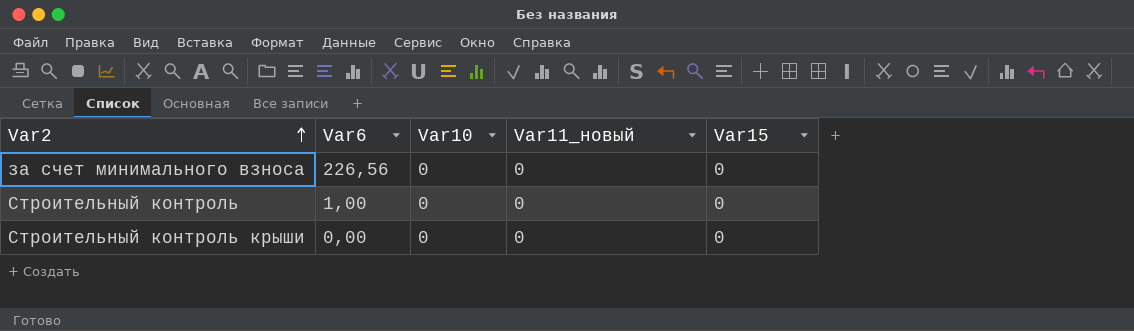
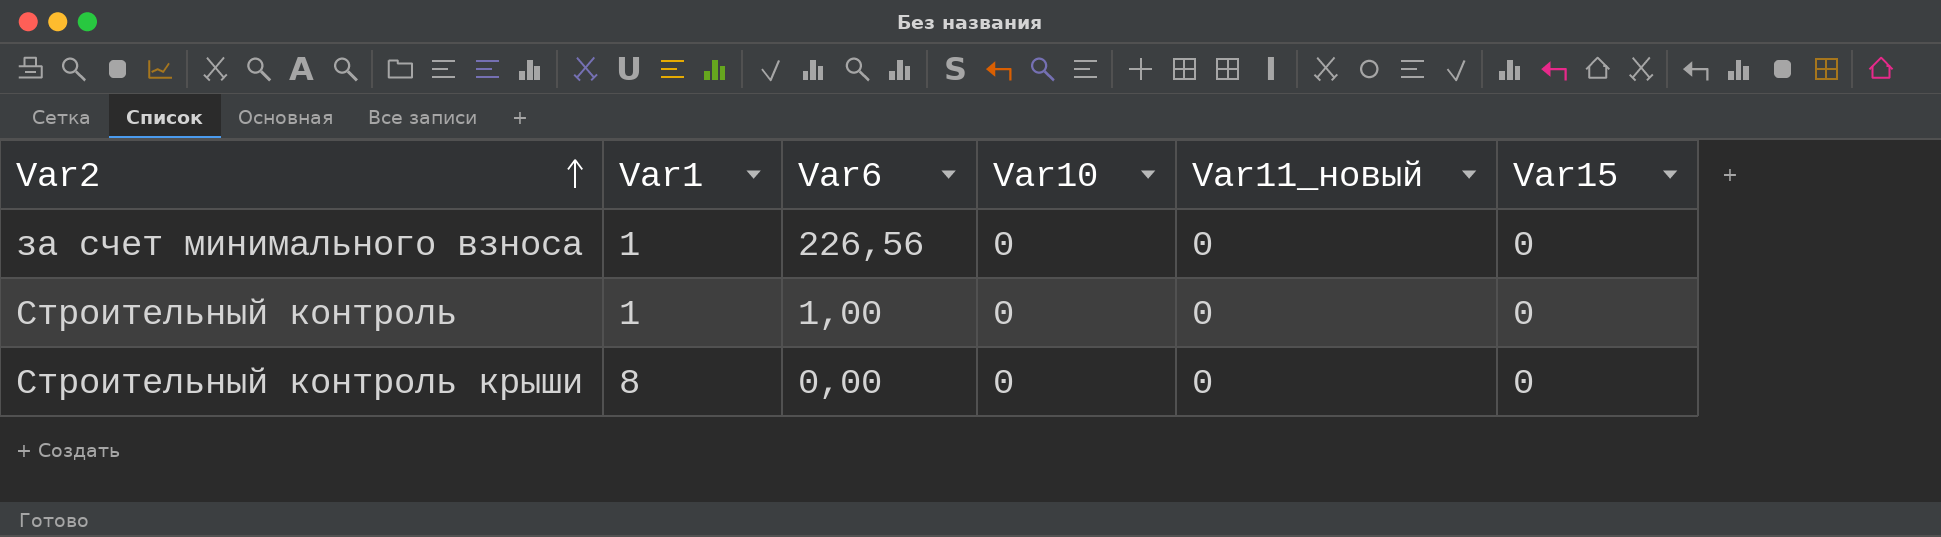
column Var1 | position: none -> 2

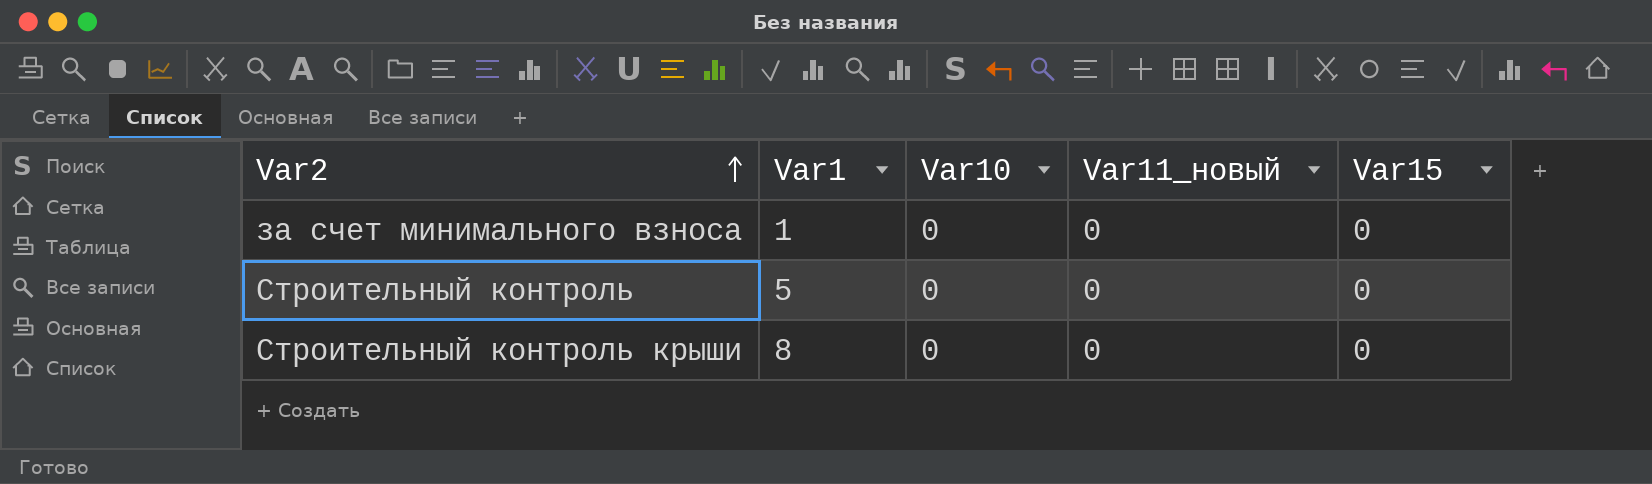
column Var6 | position: 3 -> none
Строительный контроль | Var1: 1 -> 5

